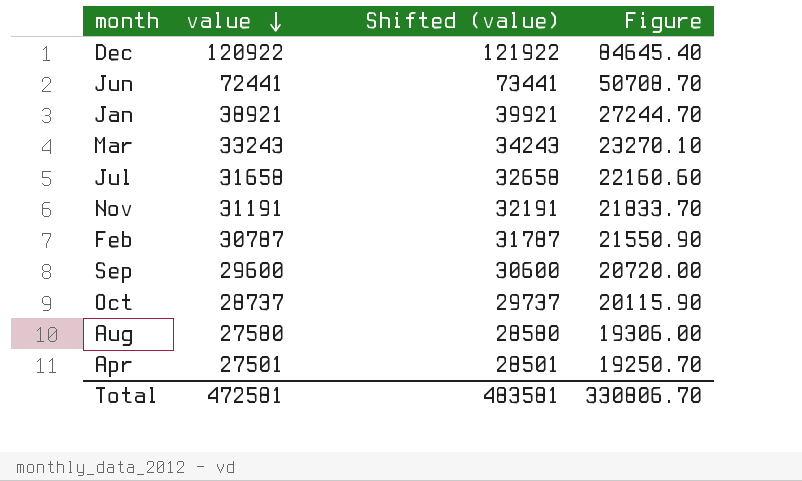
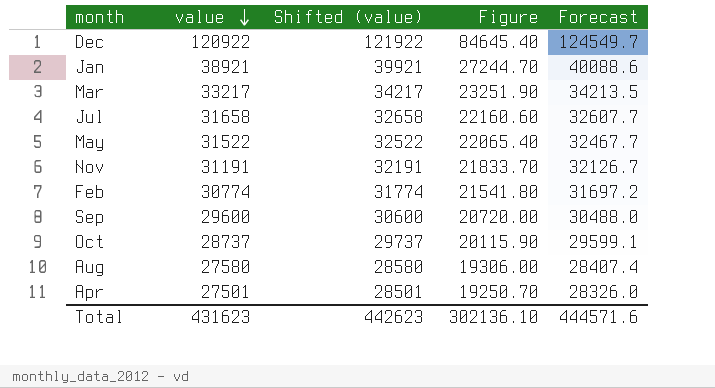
column Forecast | formula: none -> [value] * 1.03
row Jun: 72441 | 73441 | 50708.70 -> none
Mar | value: 33243 -> 33217
Mar | Shifted (value): 34243 -> 34217
Mar | Figure: 23270.10 -> 23251.90
row May: none -> 31522 | 32522 | 22065.40 | 32467.7
Feb | value: 30787 -> 30774
Feb | Shifted (value): 31787 -> 31774
Feb | Figure: 21550.90 -> 21541.80
Total | value: 472581 -> 431623
Total | Shifted (value): 483581 -> 442623
Total | Figure: 330806.70 -> 302136.10

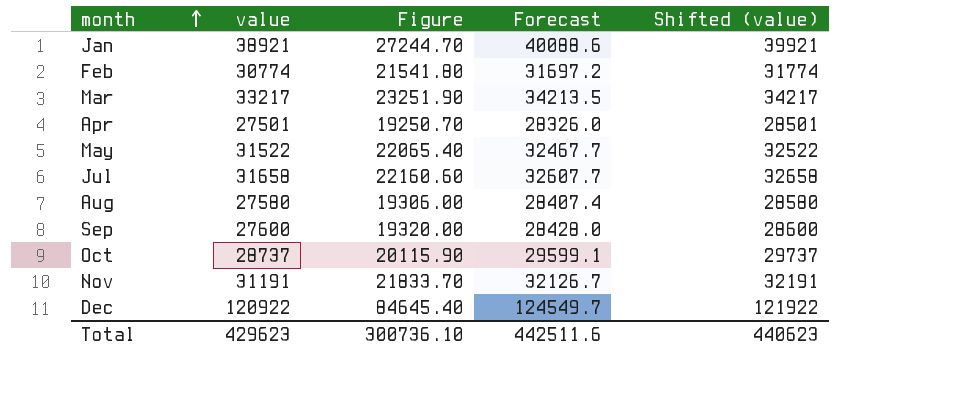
row order: value descending -> month ascending
column Shifted (value) | position: 3 -> 5
Sep | value: 29600 -> 27600
Sep | Figure: 20720.00 -> 19320.00
Sep | Forecast: 30488.0 -> 28428.0
Sep | Shifted (value): 30600 -> 28600
Total | value: 431623 -> 429623
Total | Figure: 302136.10 -> 300736.10
Total | Forecast: 444571.6 -> 442511.6
Total | Shifted (value): 442623 -> 440623

